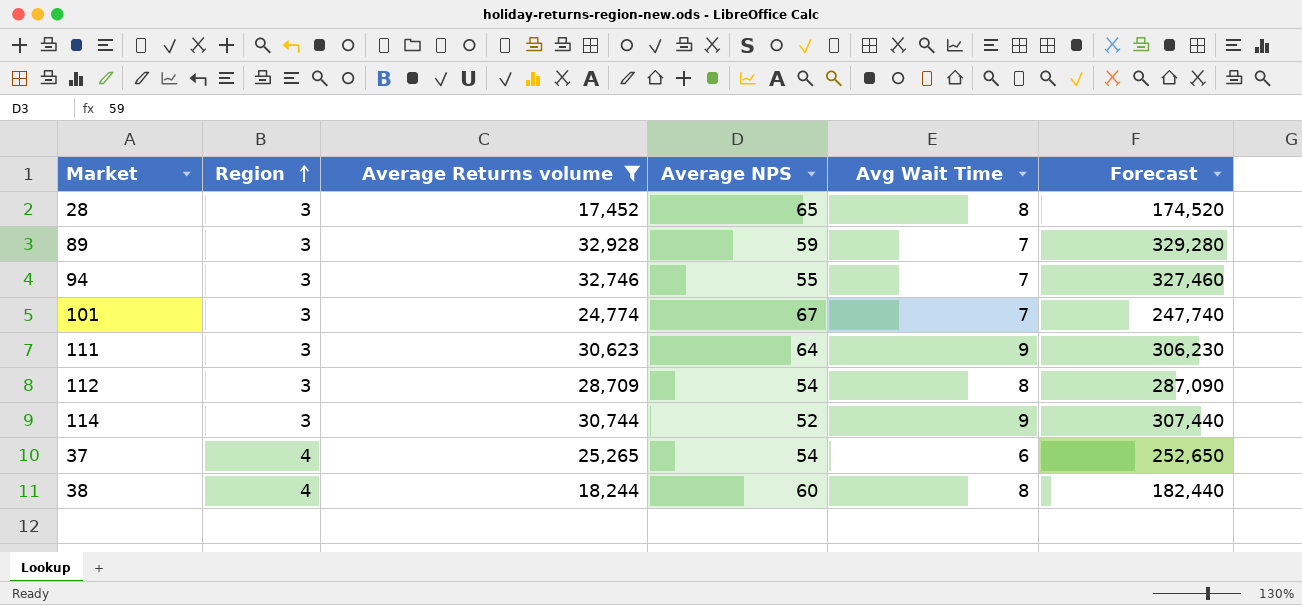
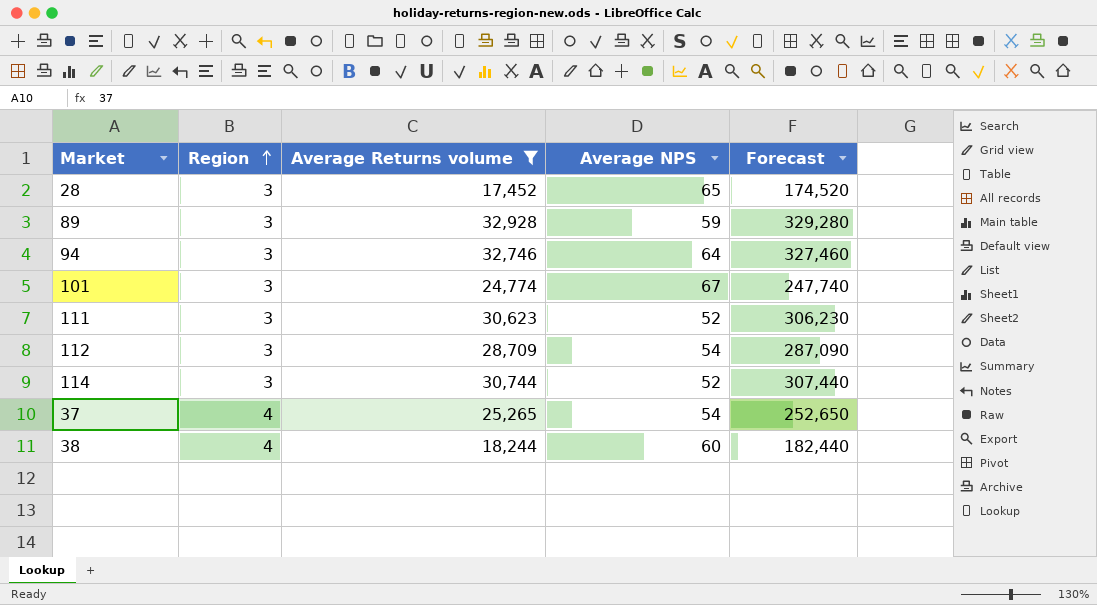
column Avg Wait Time | position: 5 -> none
94 | Average NPS: 55 -> 64
111 | Average NPS: 64 -> 52

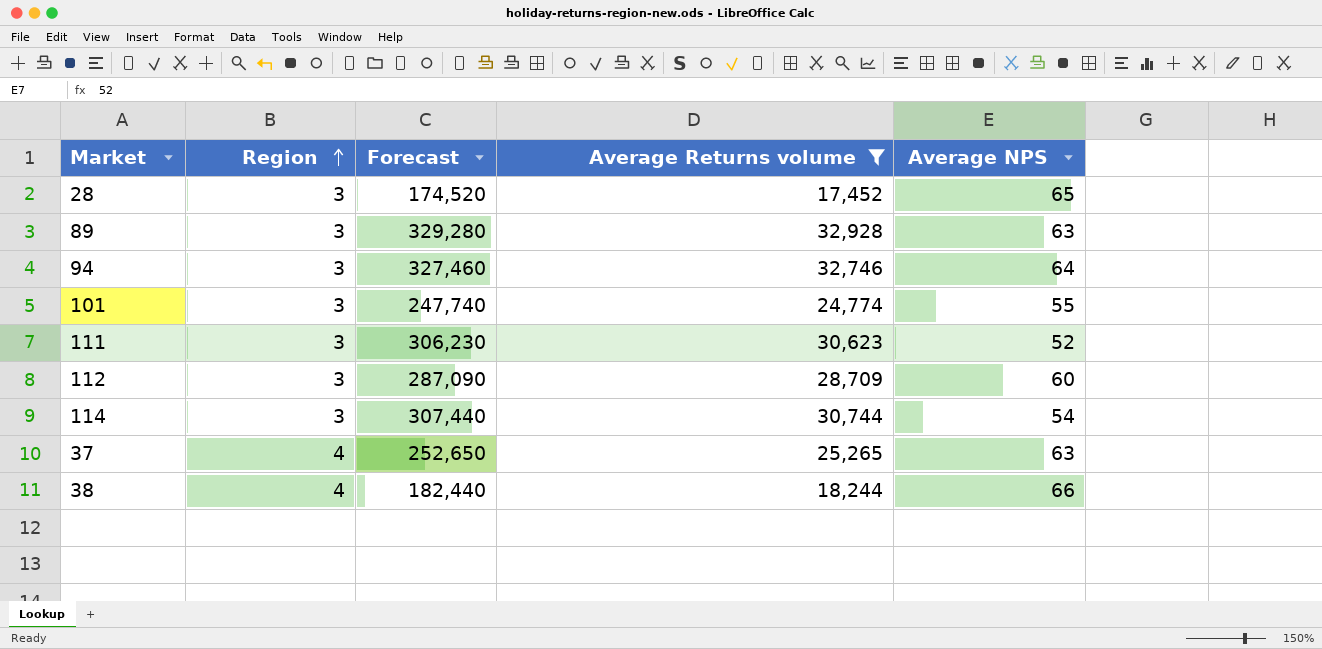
column Forecast | position: 5 -> 3
89 | Average NPS: 59 -> 63
101 | Average NPS: 67 -> 55
112 | Average NPS: 54 -> 60
114 | Average NPS: 52 -> 54
37 | Average NPS: 54 -> 63
38 | Average NPS: 60 -> 66

